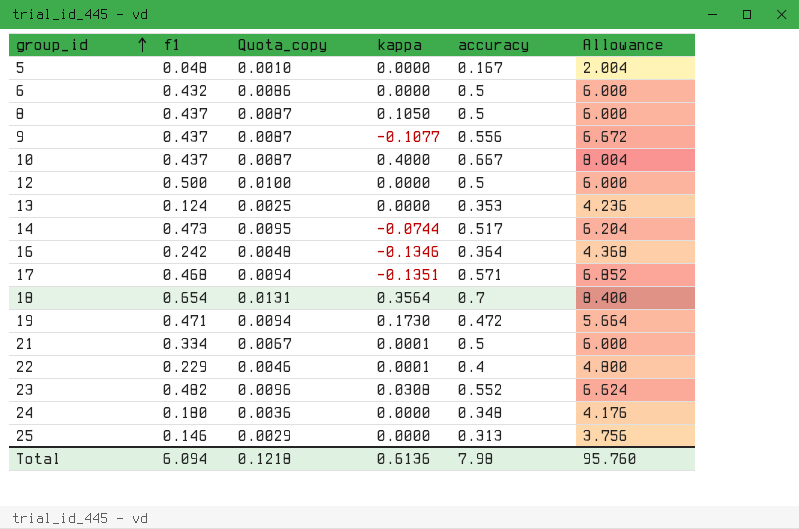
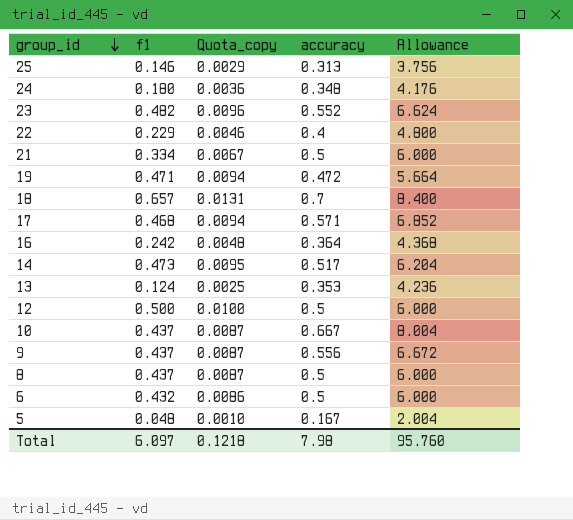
row order: group_id ascending -> group_id descending
column kappa | position: 4 -> none
18 | f1: 0.654 -> 0.657
Total | f1: 6.094 -> 6.097

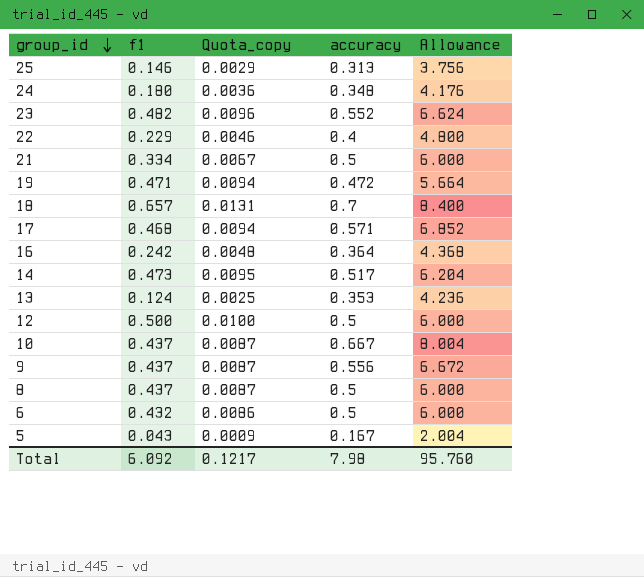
5 | f1: 0.048 -> 0.043
5 | Quota_copy: 0.0010 -> 0.0009
Total | f1: 6.097 -> 6.092
Total | Quota_copy: 0.1218 -> 0.1217

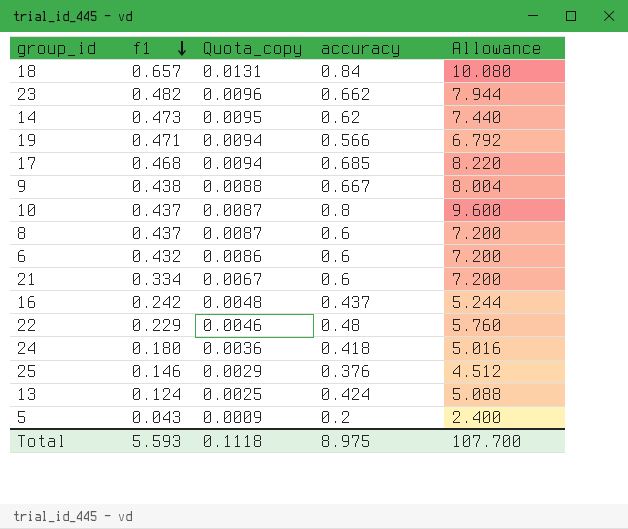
row order: group_id descending -> f1 descending
row 12: 0.500 | 0.0100 | 0.5 | 6.000 -> none
18 | accuracy: 0.7 -> 0.84
18 | Allowance: 8.400 -> 10.080
23 | accuracy: 0.552 -> 0.662
23 | Allowance: 6.624 -> 7.944
14 | accuracy: 0.517 -> 0.62
14 | Allowance: 6.204 -> 7.440
19 | accuracy: 0.472 -> 0.566
19 | Allowance: 5.664 -> 6.792
17 | accuracy: 0.571 -> 0.685
17 | Allowance: 6.852 -> 8.220
9 | f1: 0.437 -> 0.438
9 | Quota_copy: 0.0087 -> 0.0088
9 | accuracy: 0.556 -> 0.667
9 | Allowance: 6.672 -> 8.004
10 | accuracy: 0.667 -> 0.8
10 | Allowance: 8.004 -> 9.600
8 | accuracy: 0.5 -> 0.6
8 | Allowance: 6.000 -> 7.200
6 | accuracy: 0.5 -> 0.6
6 | Allowance: 6.000 -> 7.200
21 | accuracy: 0.5 -> 0.6
21 | Allowance: 6.000 -> 7.200
16 | accuracy: 0.364 -> 0.437
16 | Allowance: 4.368 -> 5.244
22 | accuracy: 0.4 -> 0.48
22 | Allowance: 4.800 -> 5.760
24 | accuracy: 0.348 -> 0.418
24 | Allowance: 4.176 -> 5.016
25 | accuracy: 0.313 -> 0.376
25 | Allowance: 3.756 -> 4.512
13 | accuracy: 0.353 -> 0.424
13 | Allowance: 4.236 -> 5.088
5 | accuracy: 0.167 -> 0.2
5 | Allowance: 2.004 -> 2.400
Total | f1: 6.092 -> 5.593
Total | Quota_copy: 0.1217 -> 0.1118
Total | accuracy: 7.98 -> 8.975
Total | Allowance: 95.760 -> 107.700

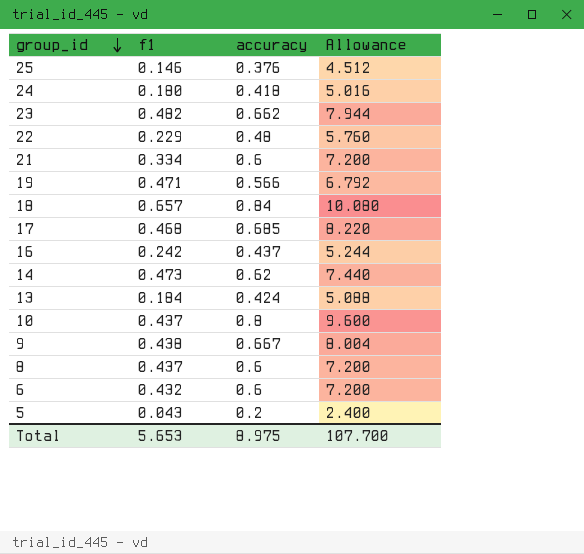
row order: f1 descending -> group_id descending
column Quota_copy | formula: [f1] * 0.02 -> none
13 | f1: 0.124 -> 0.184
Total | f1: 5.593 -> 5.653

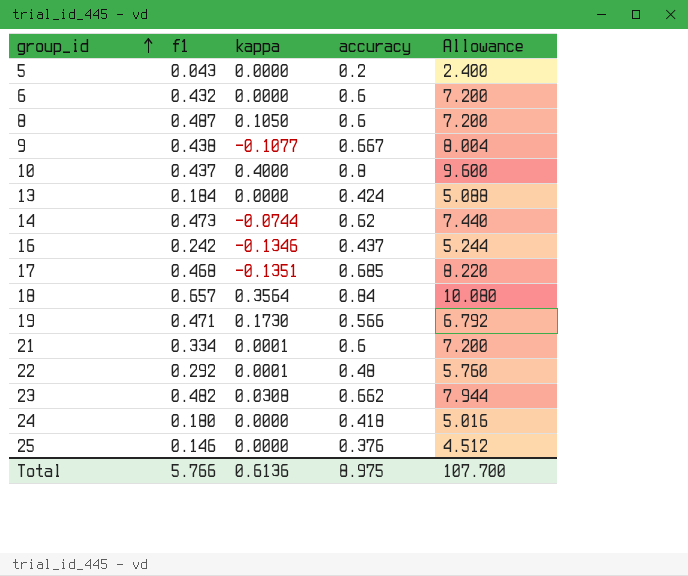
row order: group_id descending -> group_id ascending
column kappa | position: none -> 3
8 | f1: 0.437 -> 0.487
22 | f1: 0.229 -> 0.292
Total | f1: 5.653 -> 5.766

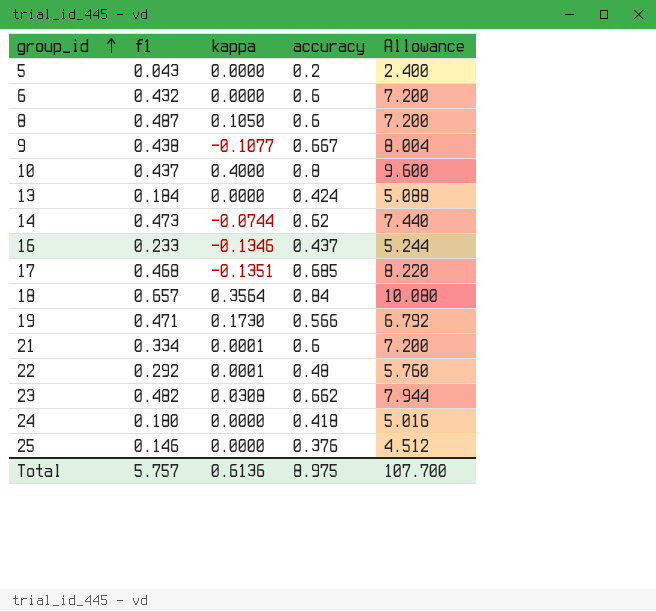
16 | f1: 0.242 -> 0.233
Total | f1: 5.766 -> 5.757

